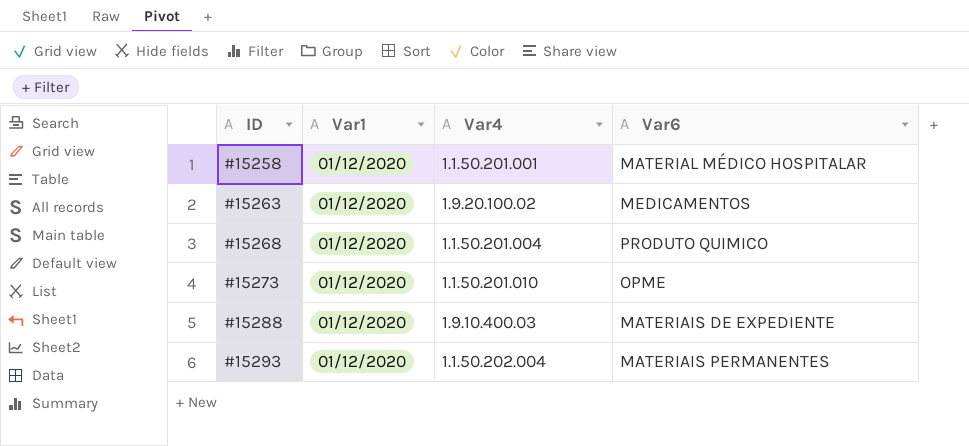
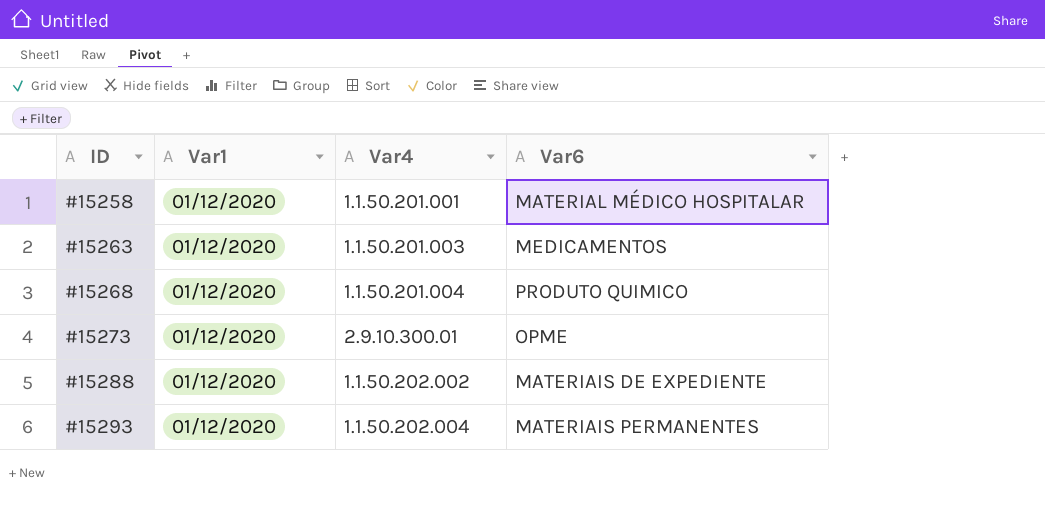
#15263 | Var4: 1.9.20.100.02 -> 1.1.50.201.003
#15273 | Var4: 1.1.50.201.010 -> 2.9.10.300.01
#15288 | Var4: 1.9.10.400.03 -> 1.1.50.202.002

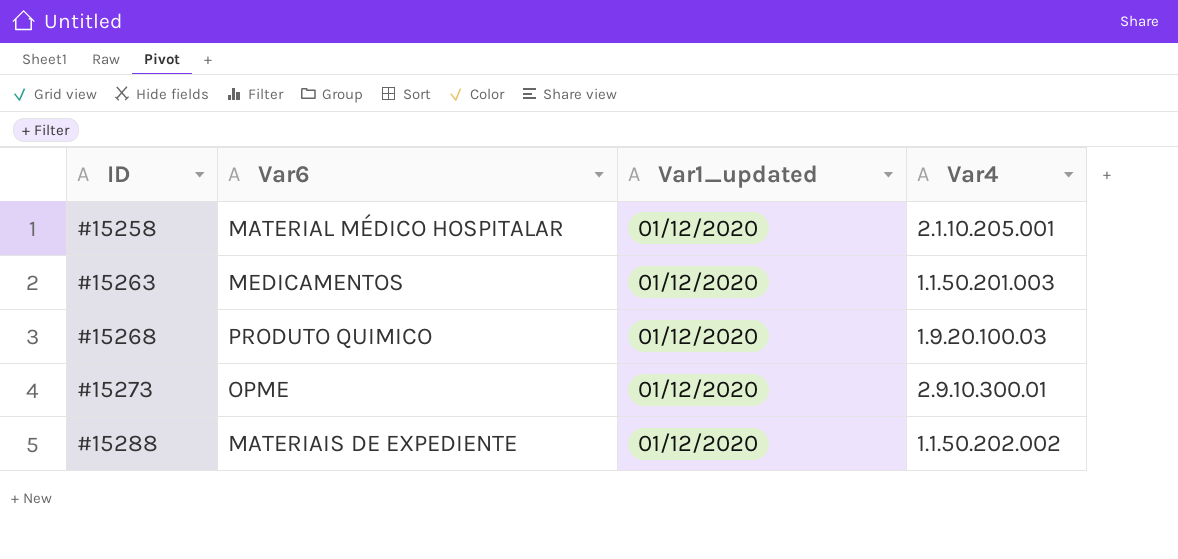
column Var6 | position: 4 -> 2
column name: Var1 -> Var1_updated
row #15293: 01/12/2020 | 1.1.50.202.004 | MATERIAIS PERMANENTES -> none
#15258 | Var4: 1.1.50.201.001 -> 2.1.10.205.001
#15268 | Var4: 1.1.50.201.004 -> 1.9.20.100.03

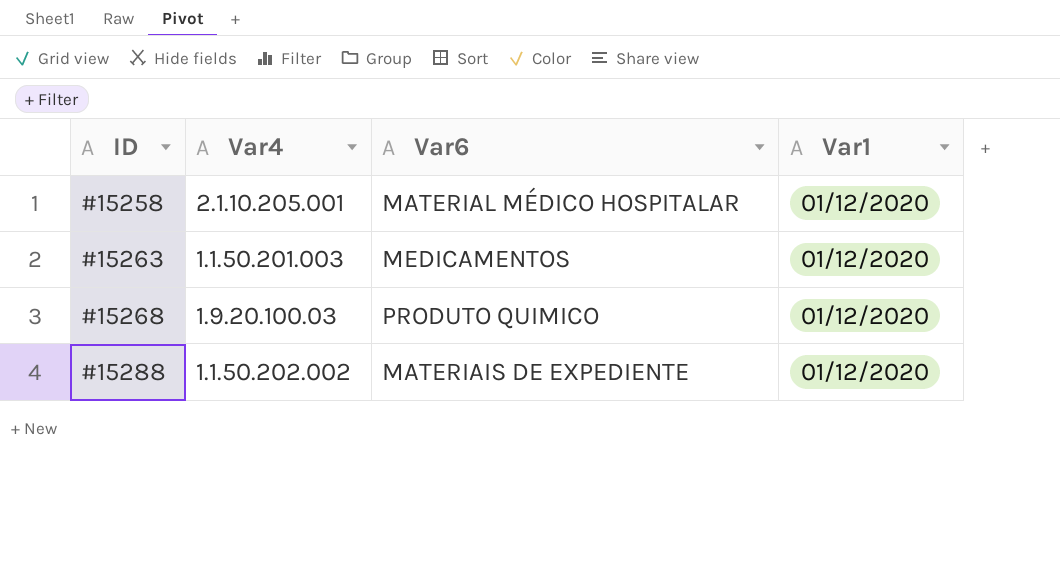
column Var4 | position: 4 -> 2
column name: Var1_updated -> Var1
row #15273: OPME | 01/12/2020 | 2.9.10.300.01 -> none

